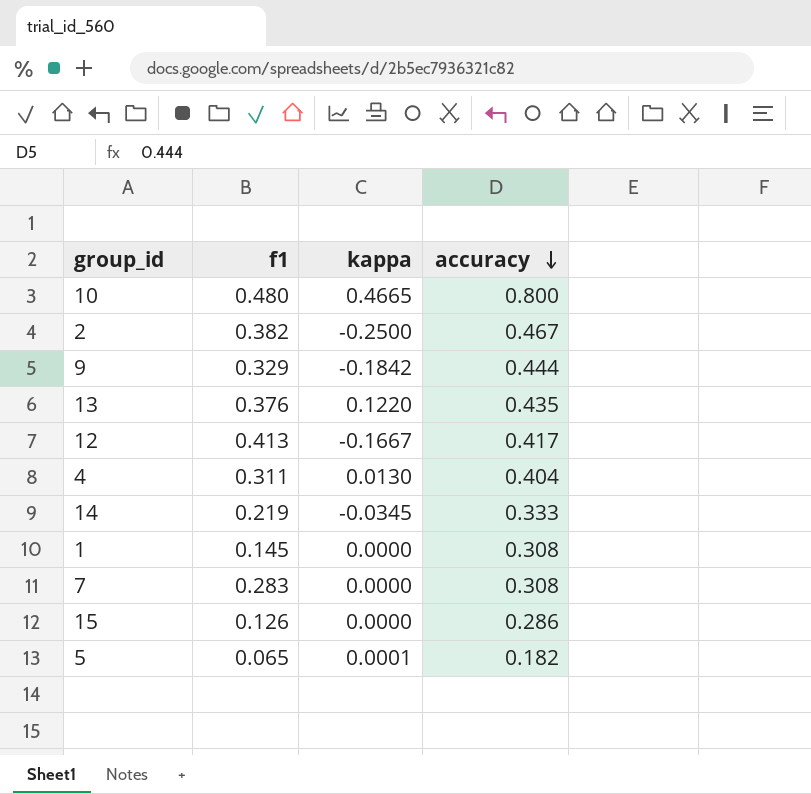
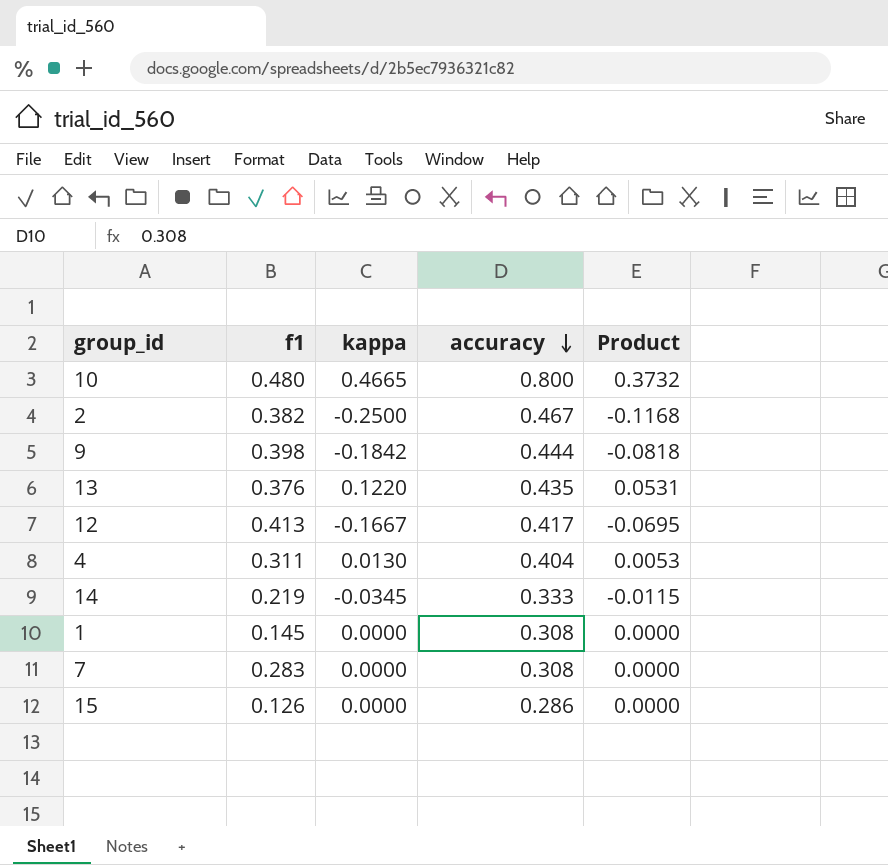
column Product | formula: none -> [kappa] * [accuracy]
row 5: 0.065 | 0.0001 | 0.182 -> none
9 | f1: 0.329 -> 0.398

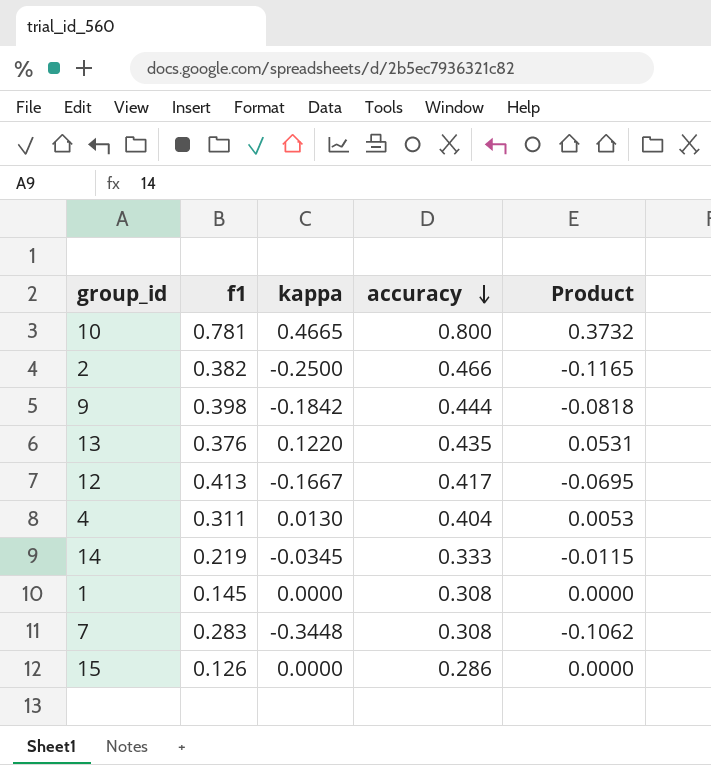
10 | f1: 0.480 -> 0.781
2 | accuracy: 0.467 -> 0.466
2 | Product: -0.1168 -> -0.1165
7 | kappa: 0.0000 -> -0.3448
7 | Product: 0.0000 -> -0.1062

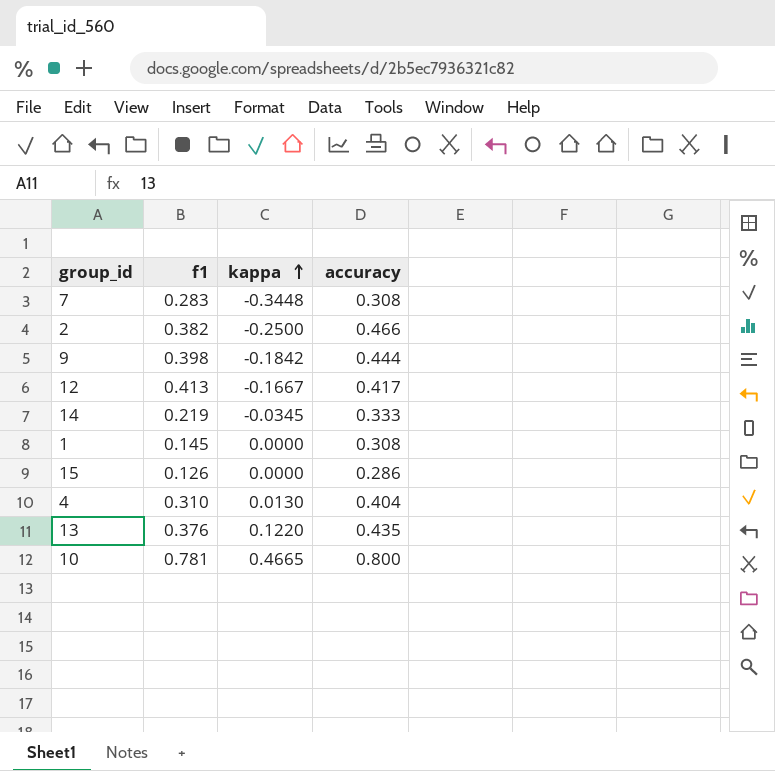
row order: accuracy descending -> kappa ascending
column Product | formula: [kappa] * [accuracy] -> none
4 | f1: 0.311 -> 0.310

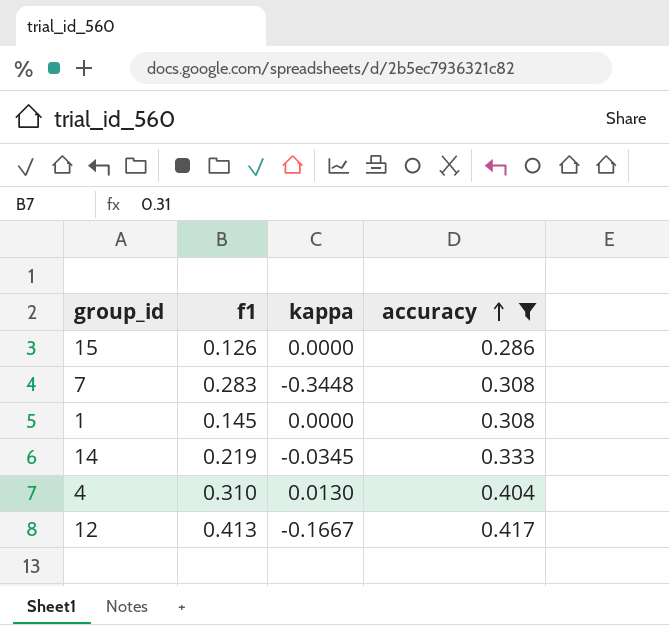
filter: none -> accuracy <= 0.417
row order: kappa ascending -> accuracy ascending

